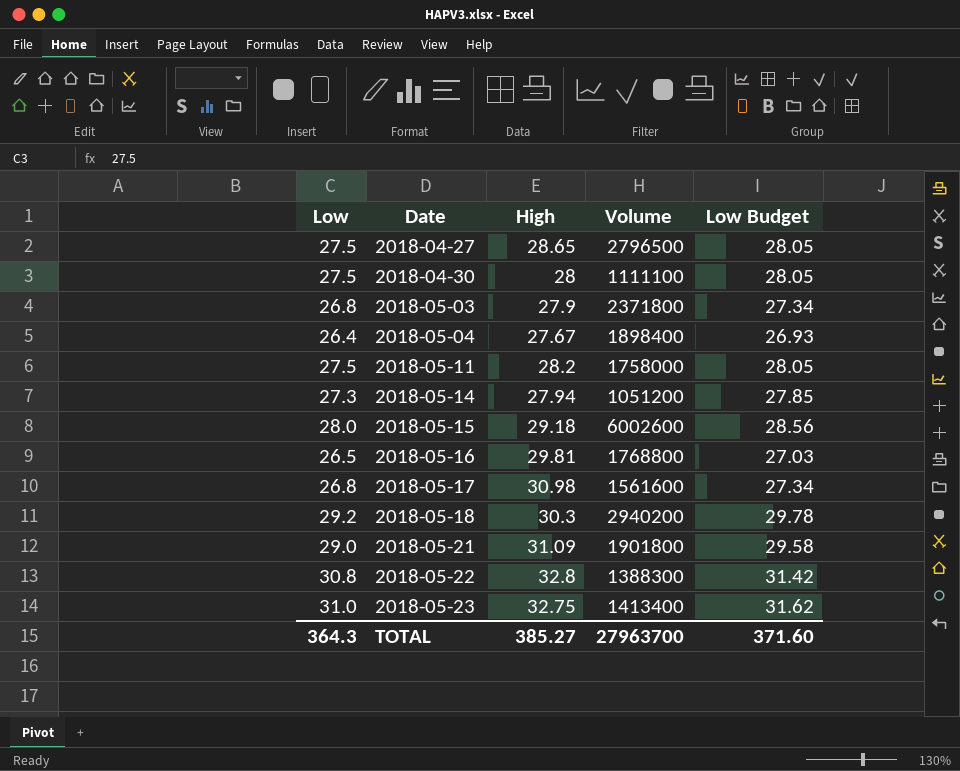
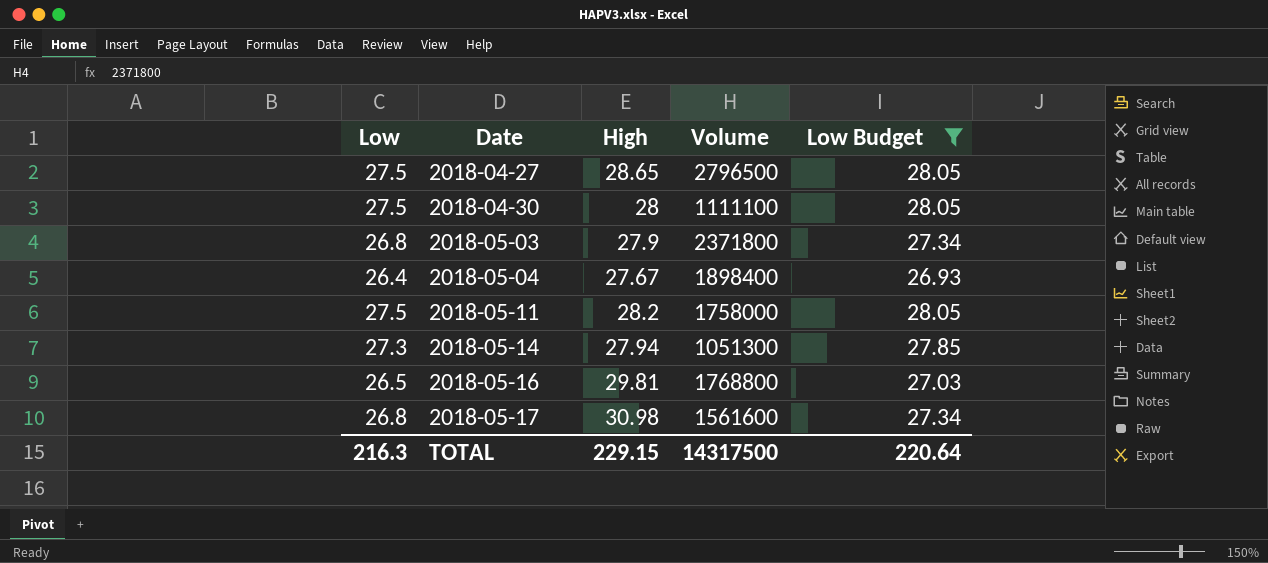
filter: none -> Low Budget <= 28.05
2018-05-14 | Volume: 1051200 -> 1051300
TOTAL | Low: 364.3 -> 216.3
TOTAL | High: 385.27 -> 229.15
TOTAL | Volume: 27963700 -> 14317500
TOTAL | Low Budget: 371.60 -> 220.64

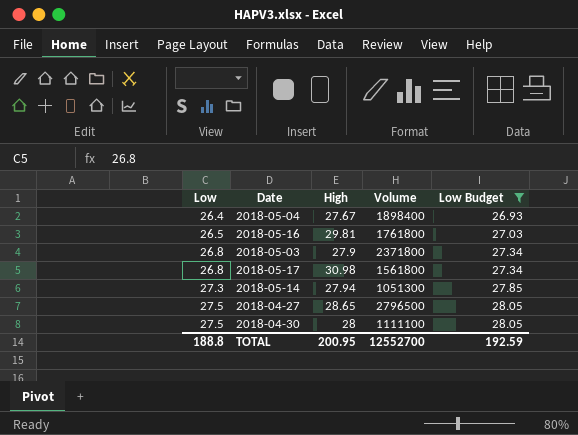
row order: Date ascending -> Low ascending
row 2018-05-11: 27.5 | 28.2 | 1758000 | 28.05 -> none
2018-05-16 | Volume: 1768800 -> 1761800
2018-05-17 | Volume: 1561600 -> 1561800
TOTAL | Low: 216.3 -> 188.8
TOTAL | High: 229.15 -> 200.95
TOTAL | Volume: 14317500 -> 12552700
TOTAL | Low Budget: 220.64 -> 192.59

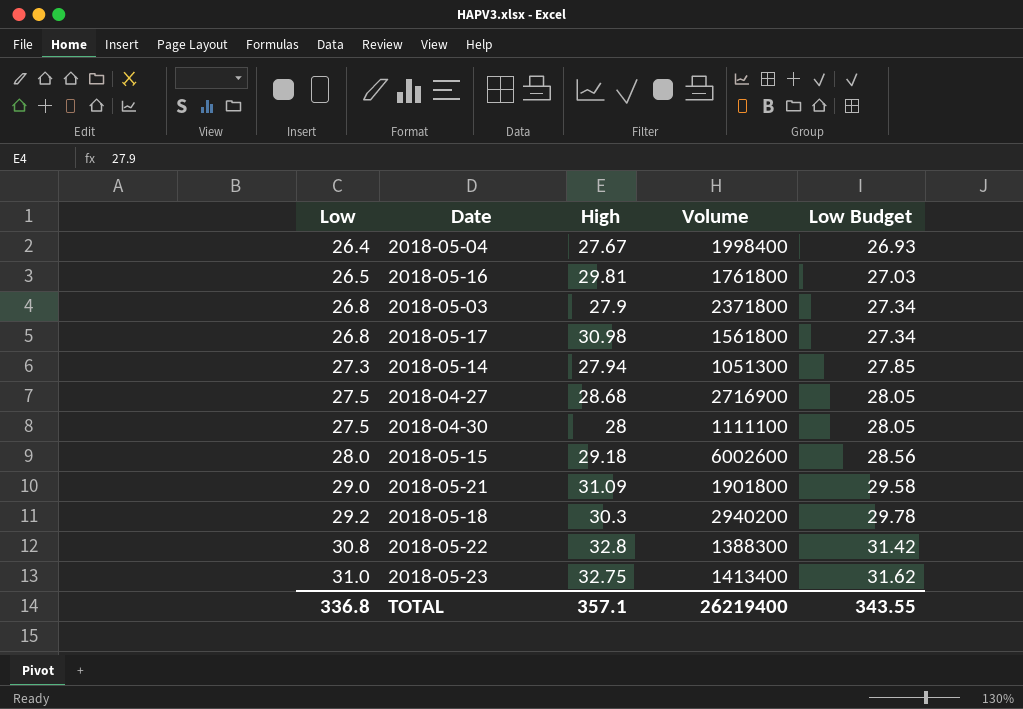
filter: Low Budget <= 28.05 -> none
2018-05-04 | Volume: 1898400 -> 1998400
2018-04-27 | High: 28.65 -> 28.68
2018-04-27 | Volume: 2796500 -> 2716900
TOTAL | Low: 188.8 -> 336.8
TOTAL | High: 200.95 -> 357.1
TOTAL | Volume: 12552700 -> 26219400
TOTAL | Low Budget: 192.59 -> 343.55

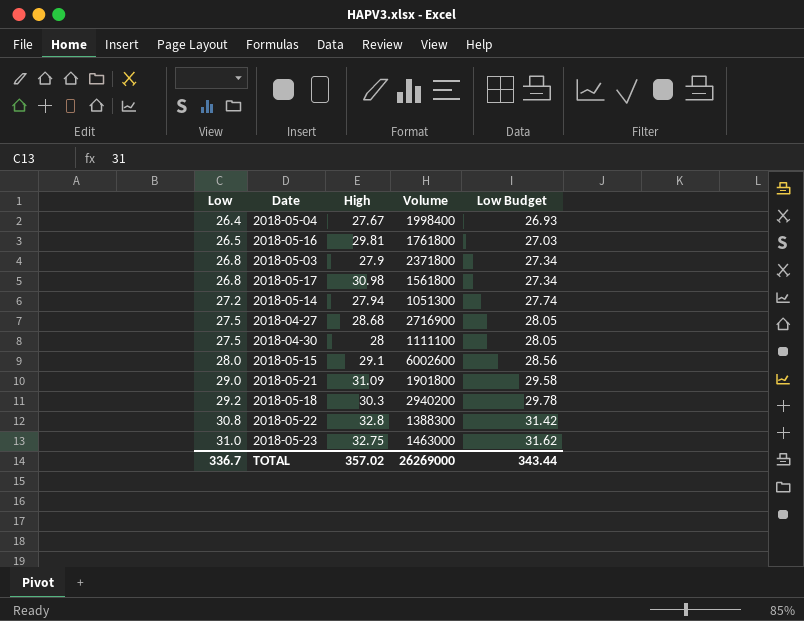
2018-05-14 | Low: 27.3 -> 27.2
2018-05-14 | Low Budget: 27.85 -> 27.74
2018-05-15 | High: 29.18 -> 29.1
2018-05-23 | Volume: 1413400 -> 1463000
TOTAL | Low: 336.8 -> 336.7
TOTAL | High: 357.1 -> 357.02
TOTAL | Volume: 26219400 -> 26269000
TOTAL | Low Budget: 343.55 -> 343.44

